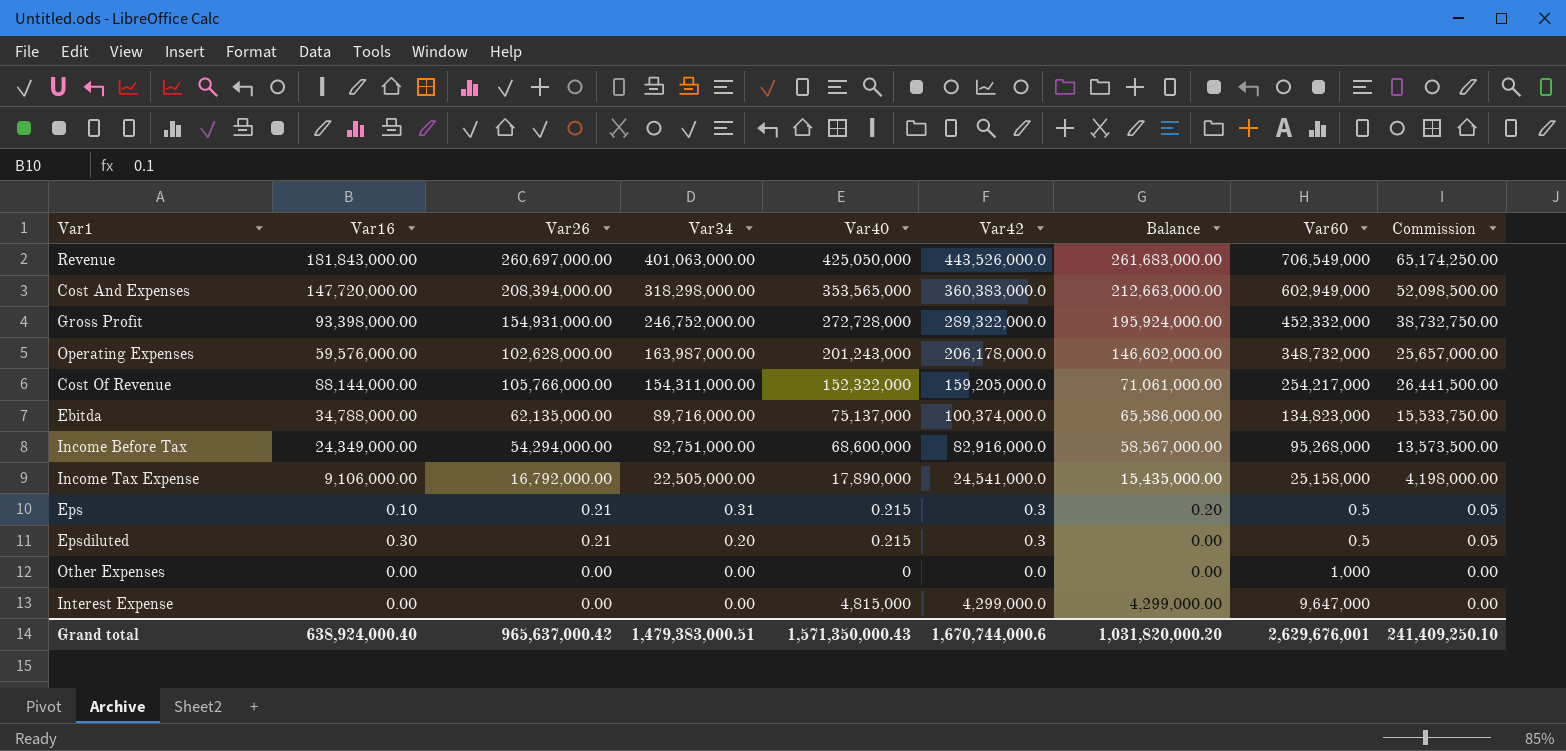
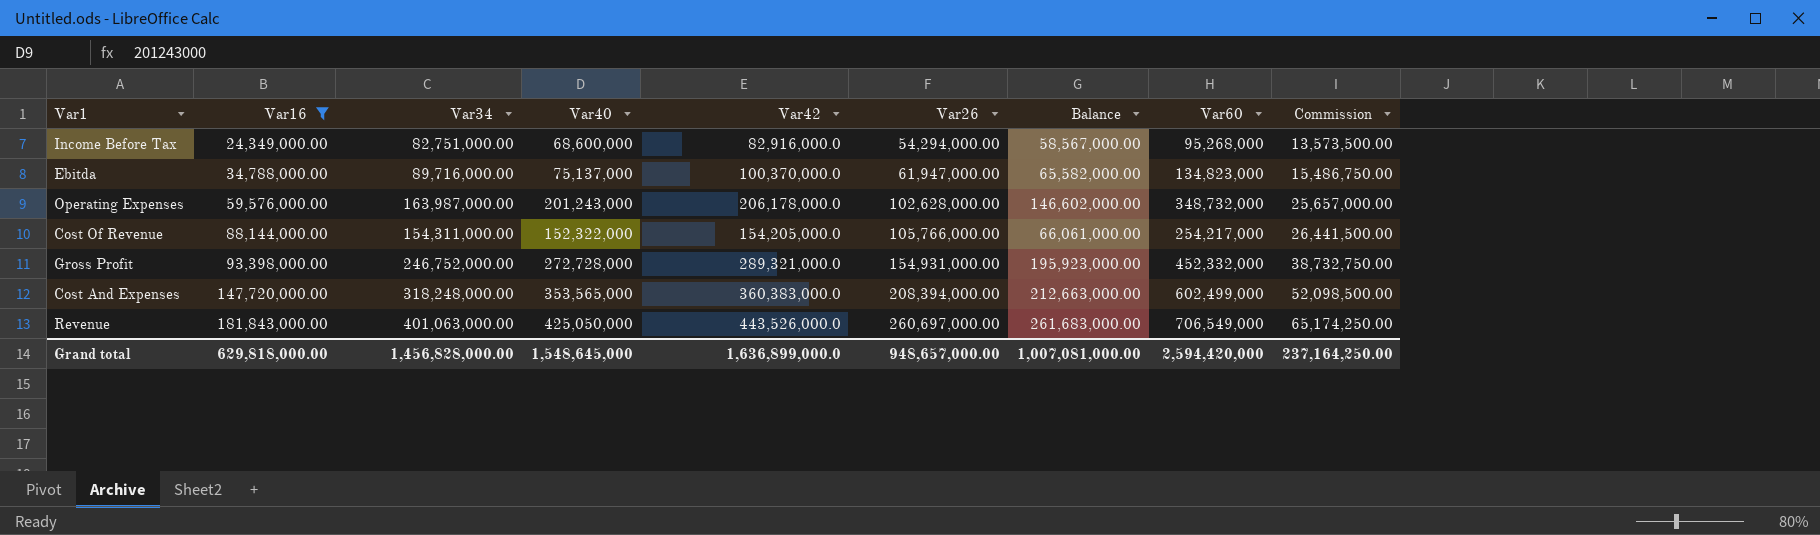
filter: none -> Var16 >= 24,349,000.00
row order: Var34 descending -> Var16 ascending
column Var26 | position: 3 -> 6
Ebitda | Var42: 100,374,000.0 -> 100,370,000.0
Ebitda | Var26: 62,135,000.00 -> 61,947,000.00
Ebitda | Balance: 65,586,000.00 -> 65,582,000.00
Ebitda | Commission: 15,533,750.00 -> 15,486,750.00
Cost Of Revenue | Var42: 159,205,000.0 -> 154,205,000.0
Cost Of Revenue | Balance: 71,061,000.00 -> 66,061,000.00
Gross Profit | Var42: 289,322,000.0 -> 289,321,000.0
Gross Profit | Balance: 195,924,000.00 -> 195,923,000.00
Cost And Expenses | Var34: 318,298,000.00 -> 318,248,000.00
Cost And Expenses | Var60: 602,949,000 -> 602,499,000
Grand total | Var16: 638,924,000.40 -> 629,818,000.00
Grand total | Var34: 1,479,383,000.51 -> 1,456,828,000.00
Grand total | Var40: 1,571,350,000.43 -> 1,548,645,000
Grand total | Var42: 1,670,744,000.6 -> 1,636,899,000.0
Grand total | Var26: 965,637,000.42 -> 948,657,000.00
Grand total | Balance: 1,031,820,000.20 -> 1,007,081,000.00
Grand total | Var60: 2,629,676,001 -> 2,594,420,000
Grand total | Commission: 241,409,250.10 -> 237,164,250.00

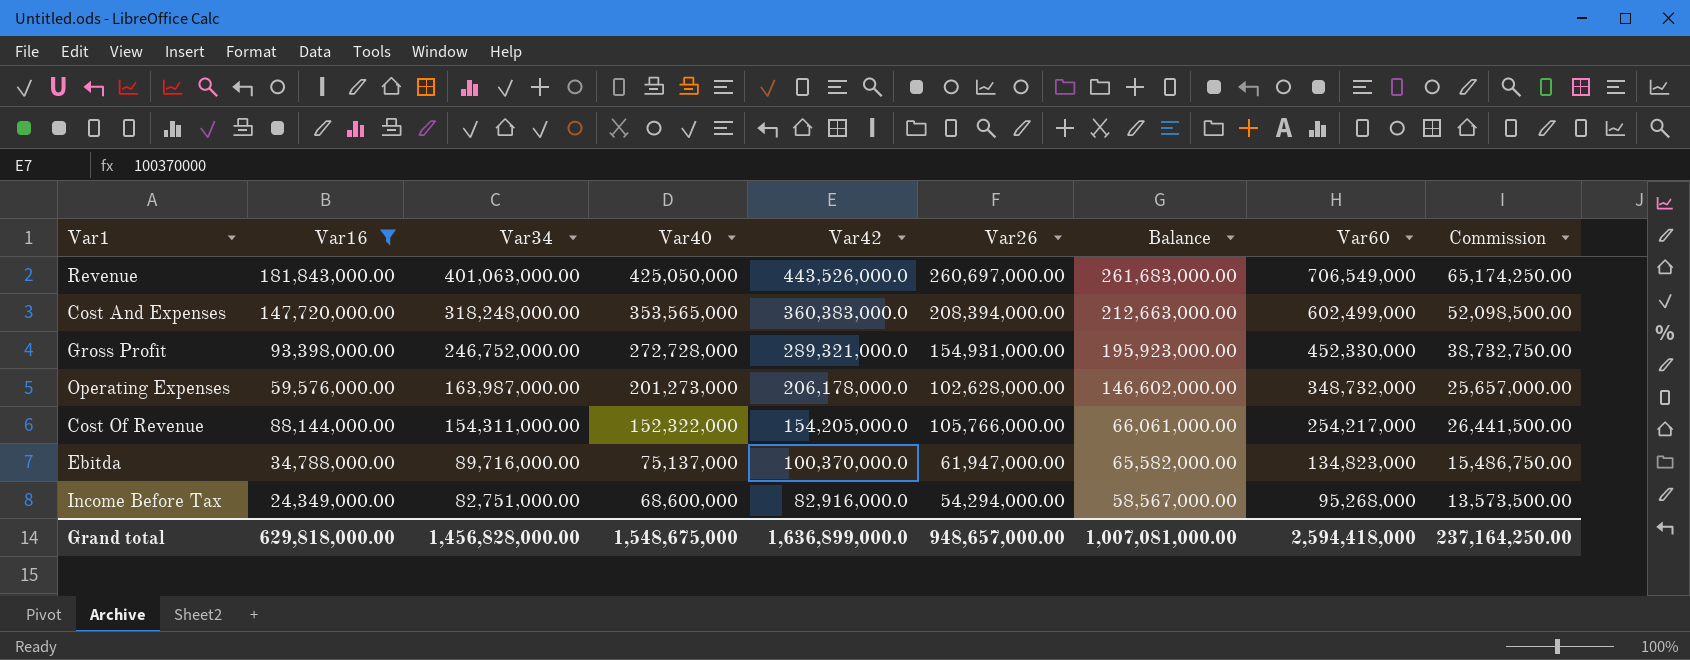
row order: Var16 ascending -> Var34 descending
Gross Profit | Var60: 452,332,000 -> 452,330,000
Operating Expenses | Var40: 201,243,000 -> 201,273,000
Grand total | Var40: 1,548,645,000 -> 1,548,675,000
Grand total | Var60: 2,594,420,000 -> 2,594,418,000

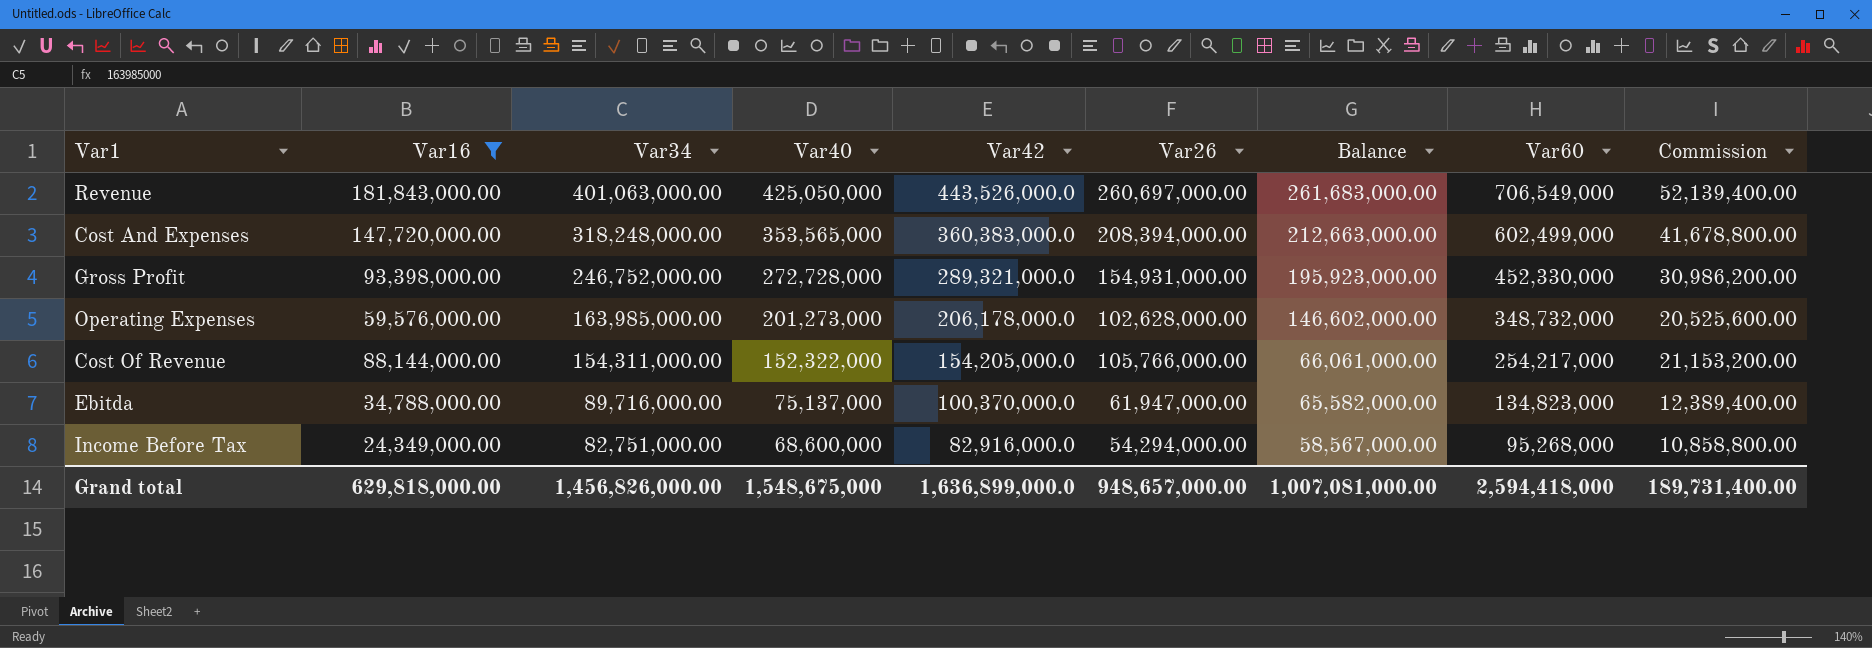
column Commission | formula: [Var26] * 0.25 -> [Var26] * 0.2
Operating Expenses | Var34: 163,987,000.00 -> 163,985,000.00
Grand total | Var34: 1,456,828,000.00 -> 1,456,826,000.00
Grand total | Commission: 237,164,250.00 -> 189,731,400.00

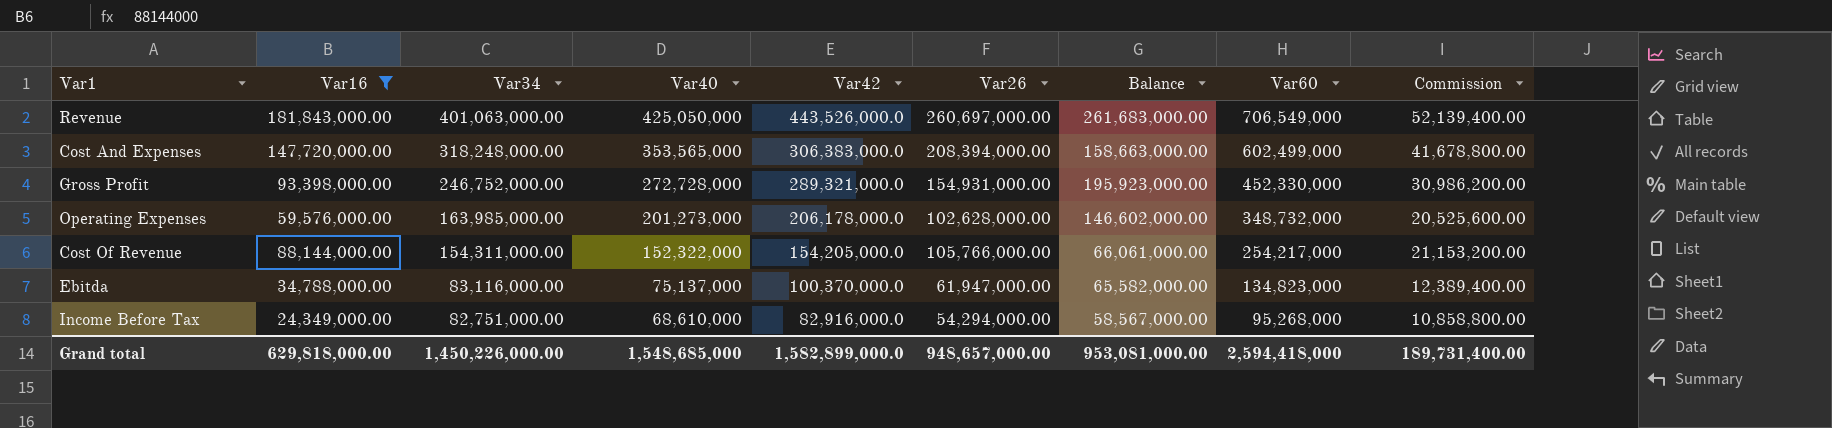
Cost And Expenses | Var42: 360,383,000.0 -> 306,383,000.0
Cost And Expenses | Balance: 212,663,000.00 -> 158,663,000.00
Ebitda | Var34: 89,716,000.00 -> 83,116,000.00
Income Before Tax | Var40: 68,600,000 -> 68,610,000
Grand total | Var34: 1,456,826,000.00 -> 1,450,226,000.00
Grand total | Var40: 1,548,675,000 -> 1,548,685,000
Grand total | Var42: 1,636,899,000.0 -> 1,582,899,000.0
Grand total | Balance: 1,007,081,000.00 -> 953,081,000.00

